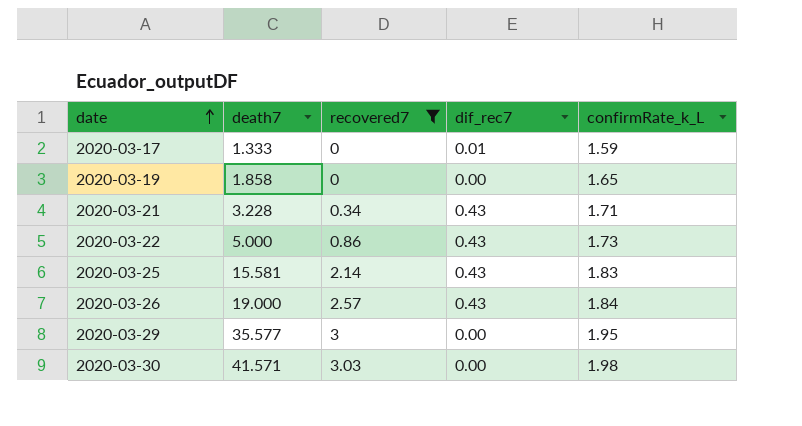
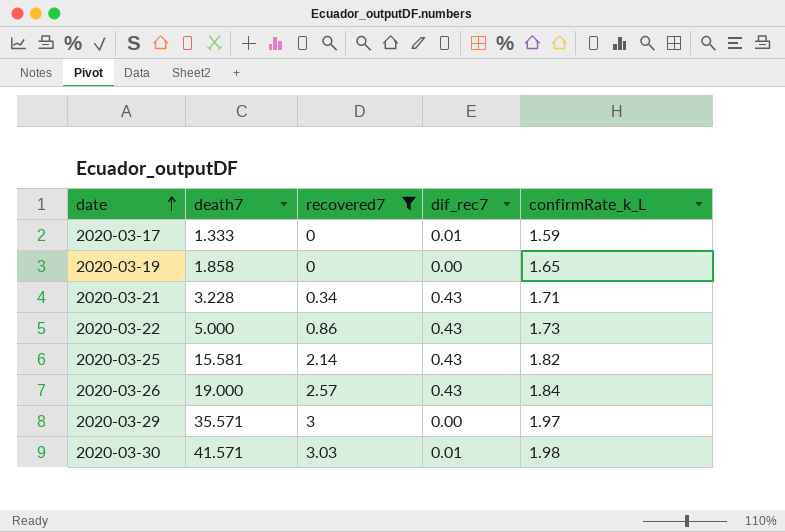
2020-03-25 | confirmRate_k_L: 1.83 -> 1.82
2020-03-29 | death7: 35.577 -> 35.571
2020-03-29 | confirmRate_k_L: 1.95 -> 1.97
2020-03-30 | dif_rec7: 0.00 -> 0.01

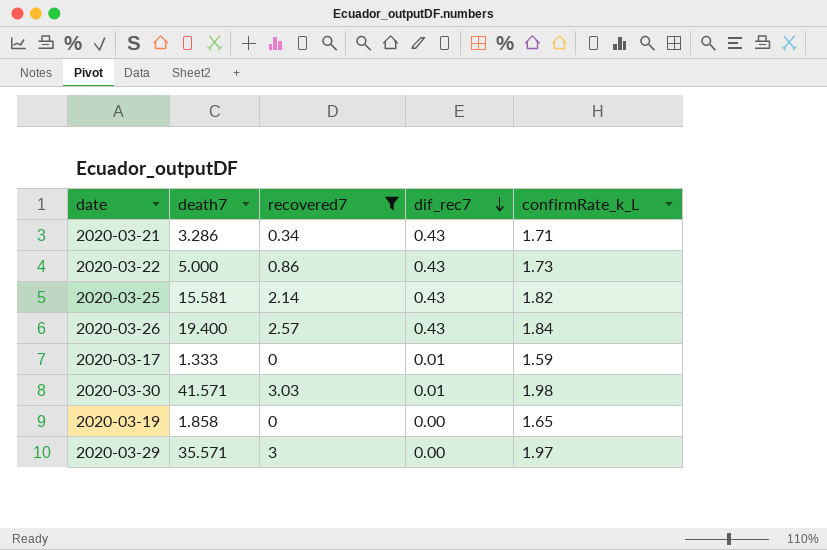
row order: date ascending -> dif_rec7 descending
2020-03-21 | death7: 3.228 -> 3.286
2020-03-26 | death7: 19.000 -> 19.400

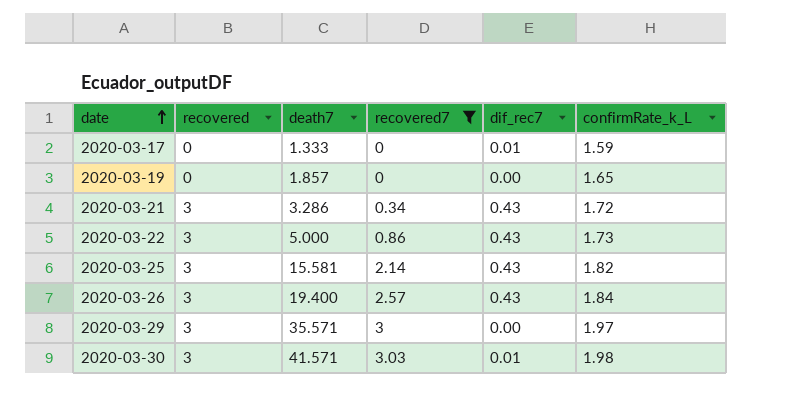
row order: dif_rec7 descending -> date ascending
column recovered | position: none -> 2
2020-03-19 | death7: 1.858 -> 1.857
2020-03-21 | confirmRate_k_L: 1.71 -> 1.72

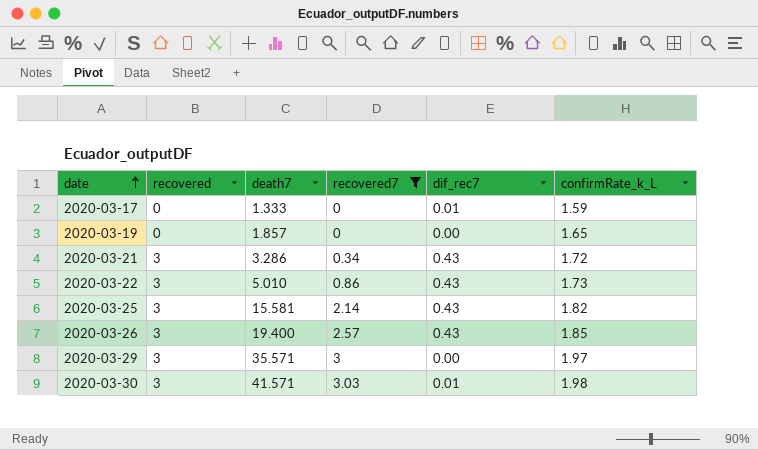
2020-03-22 | death7: 5.000 -> 5.010
2020-03-26 | confirmRate_k_L: 1.84 -> 1.85

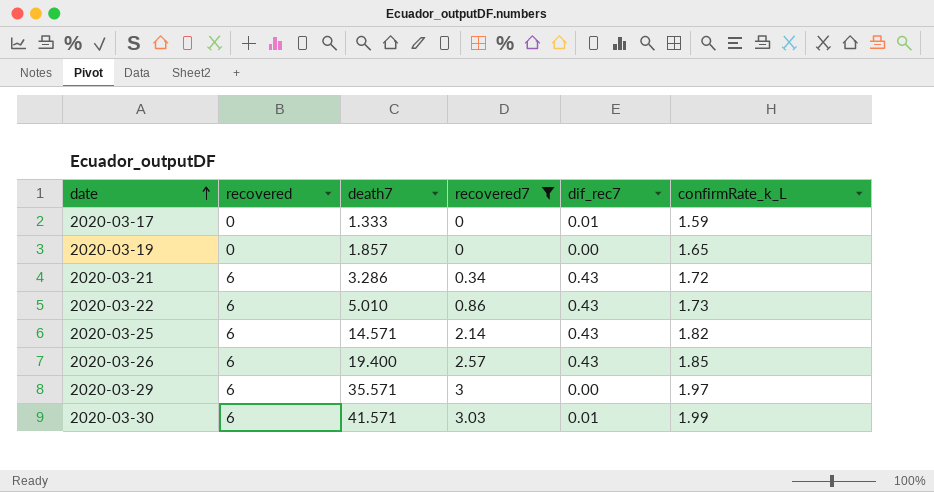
2020-03-21 | recovered: 3 -> 6
2020-03-22 | recovered: 3 -> 6
2020-03-25 | recovered: 3 -> 6
2020-03-25 | death7: 15.581 -> 14.571
2020-03-26 | recovered: 3 -> 6
2020-03-29 | recovered: 3 -> 6
2020-03-30 | recovered: 3 -> 6
2020-03-30 | confirmRate_k_L: 1.98 -> 1.99

